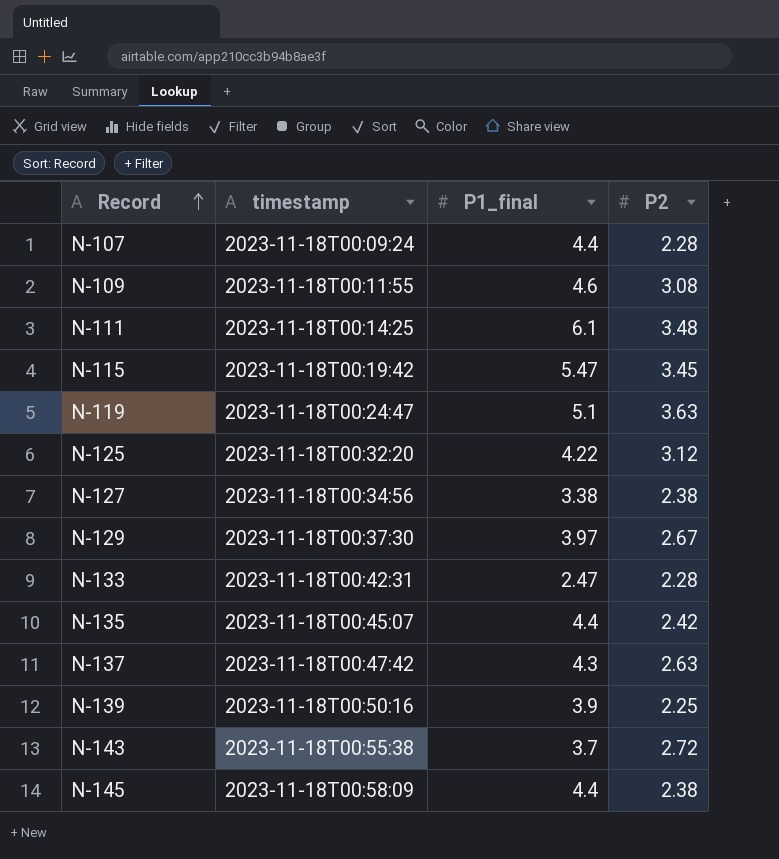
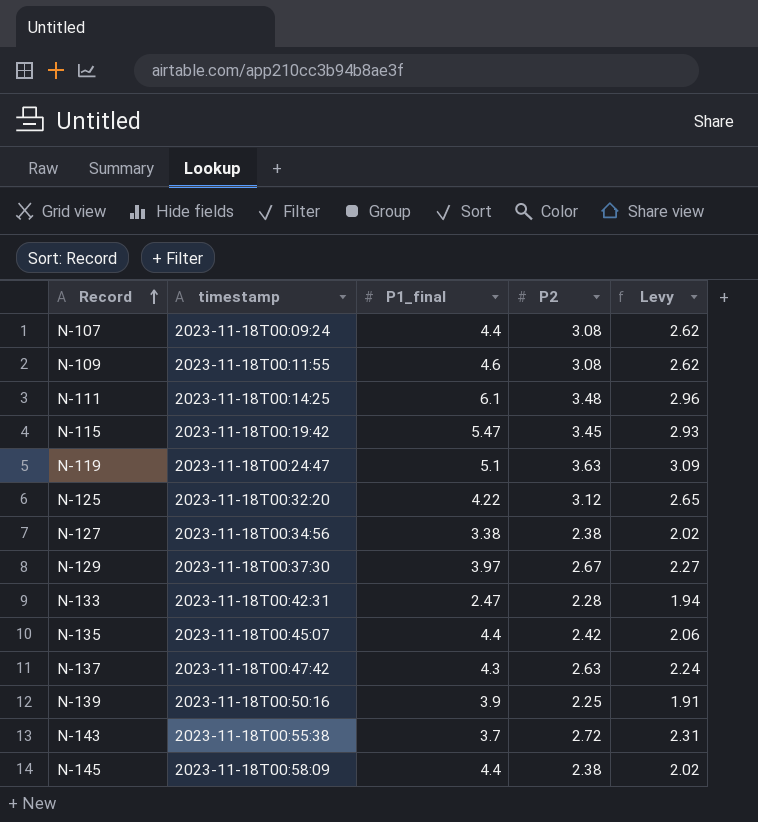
column Levy | formula: none -> [P2] * 0.85
N-107 | P2: 2.28 -> 3.08

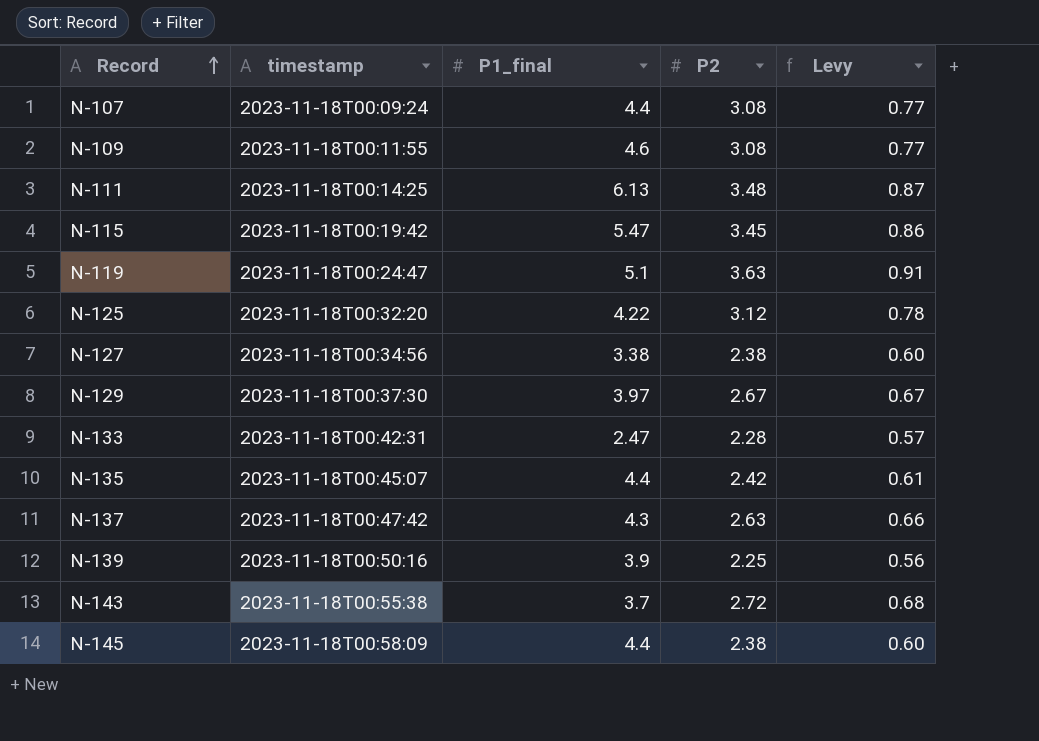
column Levy | formula: [P2] * 0.85 -> [P2] * 0.25
N-111 | P1_final: 6.1 -> 6.13

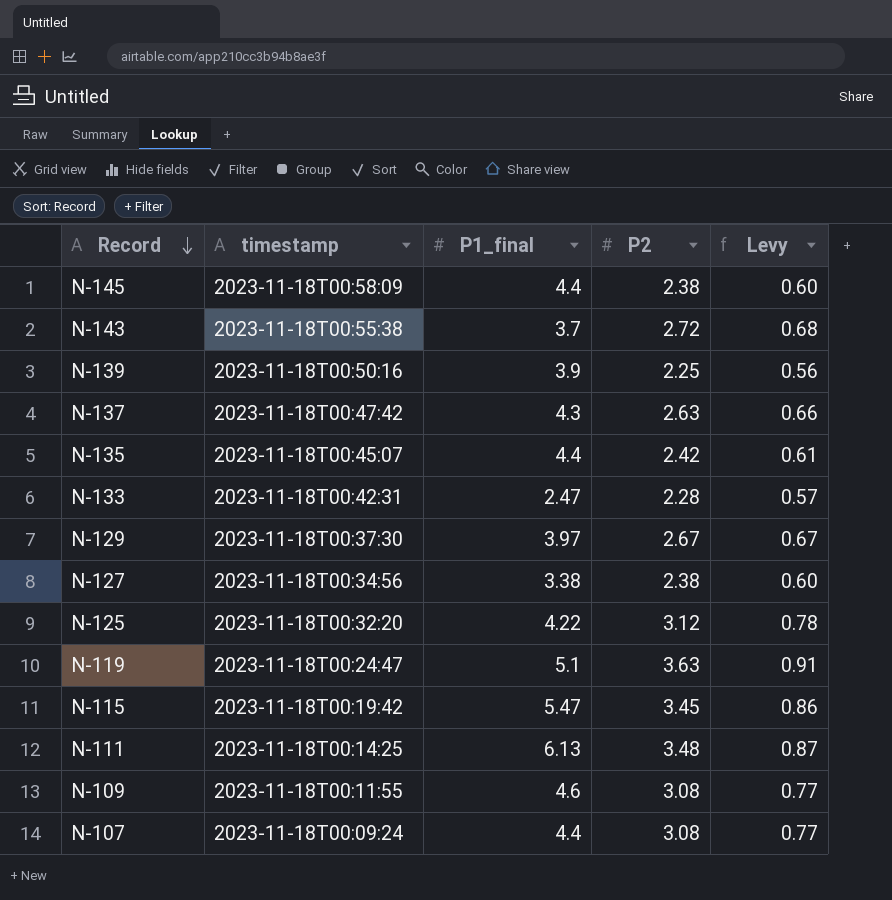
row order: Record ascending -> Record descending

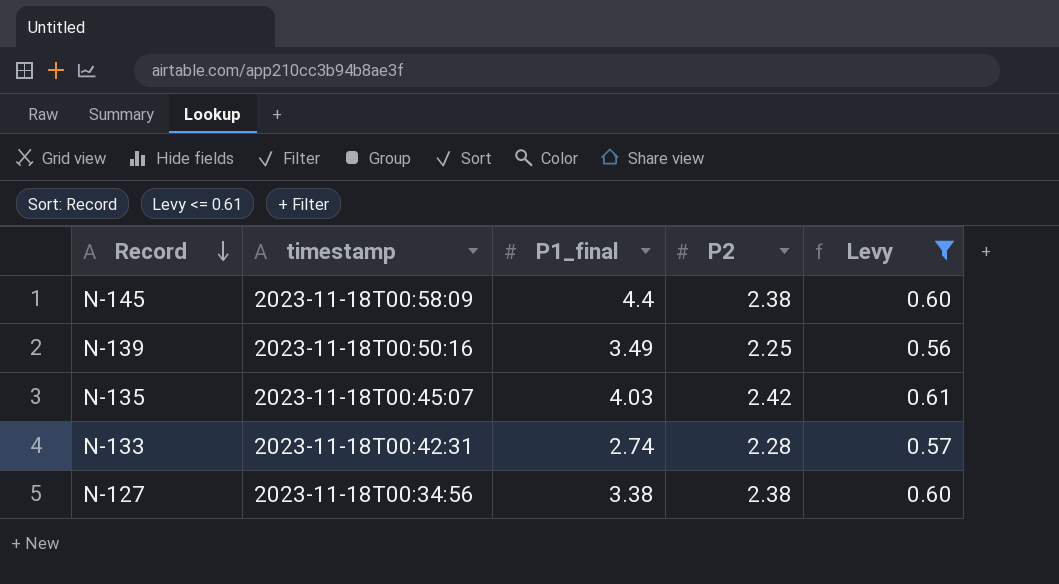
filter: none -> Levy <= 0.61
N-139 | P1_final: 3.9 -> 3.49
N-135 | P1_final: 4.4 -> 4.03
N-133 | P1_final: 2.47 -> 2.74

